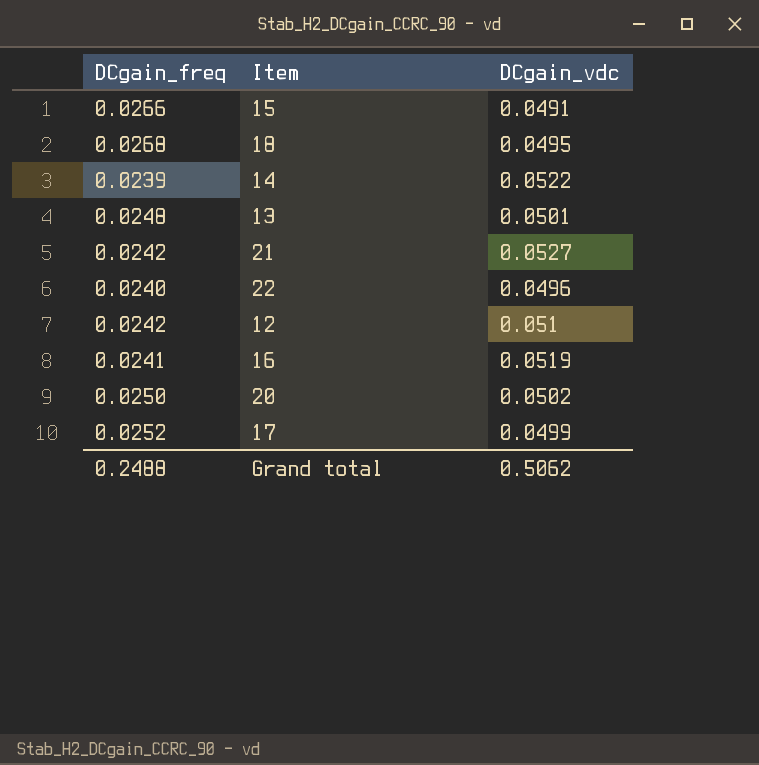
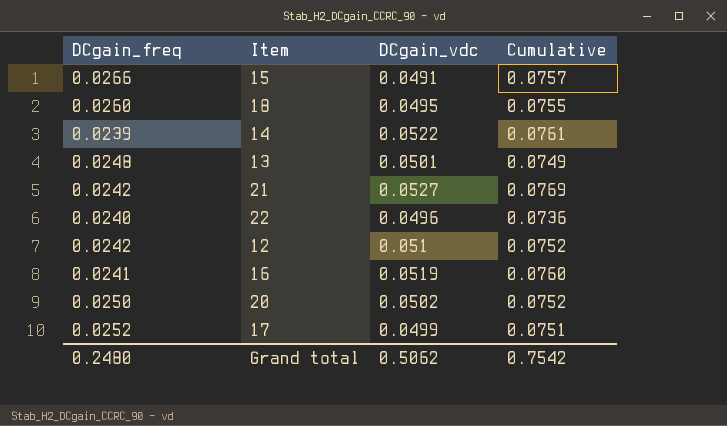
column Cumulative | formula: none -> [DCgain_freq] + [DCgain_vdc]
18 | DCgain_freq: 0.0268 -> 0.0260
Grand total | DCgain_freq: 0.2488 -> 0.2480

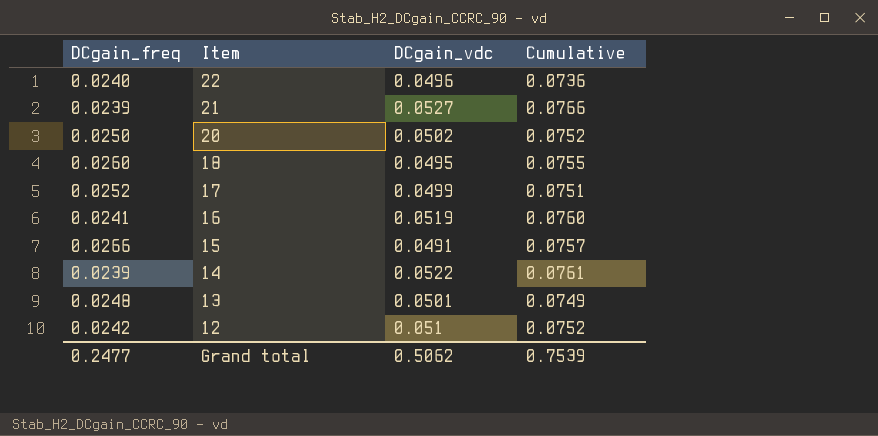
row order: none -> Item descending
21 | DCgain_freq: 0.0242 -> 0.0239
21 | Cumulative: 0.0769 -> 0.0766
Grand total | DCgain_freq: 0.2480 -> 0.2477
Grand total | Cumulative: 0.7542 -> 0.7539

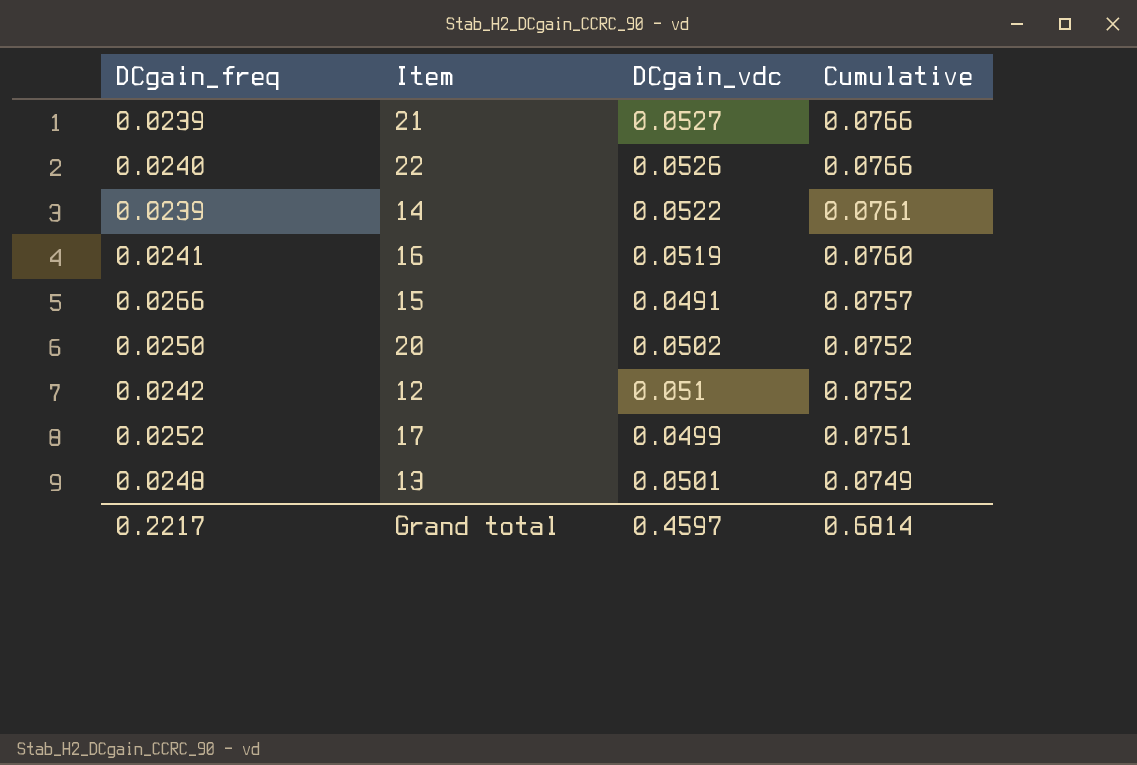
row order: Item descending -> Cumulative descending
row 18: 0.0260 | 0.0495 | 0.0755 -> none
22 | DCgain_vdc: 0.0496 -> 0.0526
22 | Cumulative: 0.0736 -> 0.0766
Grand total | DCgain_freq: 0.2477 -> 0.2217
Grand total | DCgain_vdc: 0.5062 -> 0.4597
Grand total | Cumulative: 0.7539 -> 0.6814

